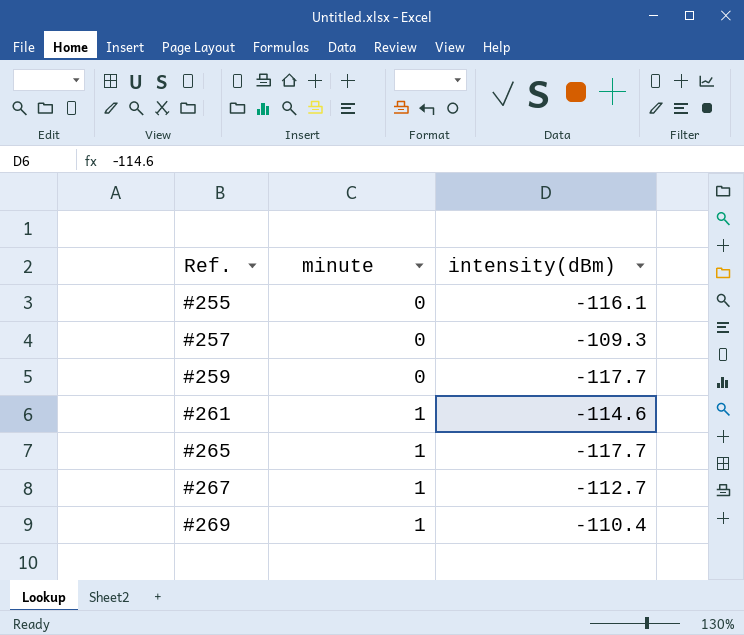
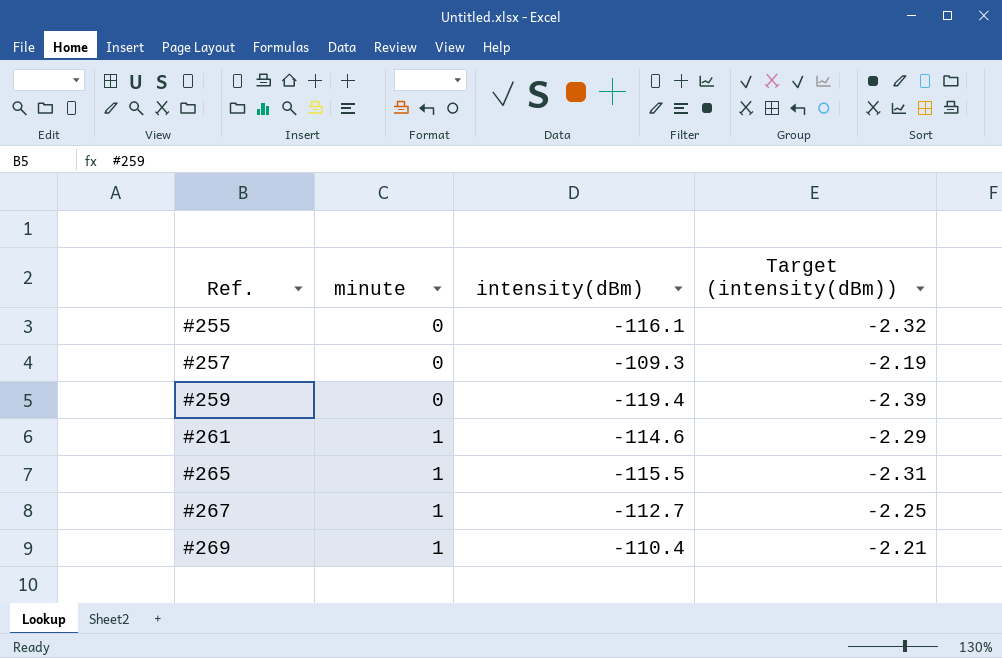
column Target (intensity(dBm)) | formula: none -> [intensity(dBm)] * 0.02
#259 | intensity(dBm): -117.7 -> -119.4
#265 | intensity(dBm): -117.7 -> -115.5

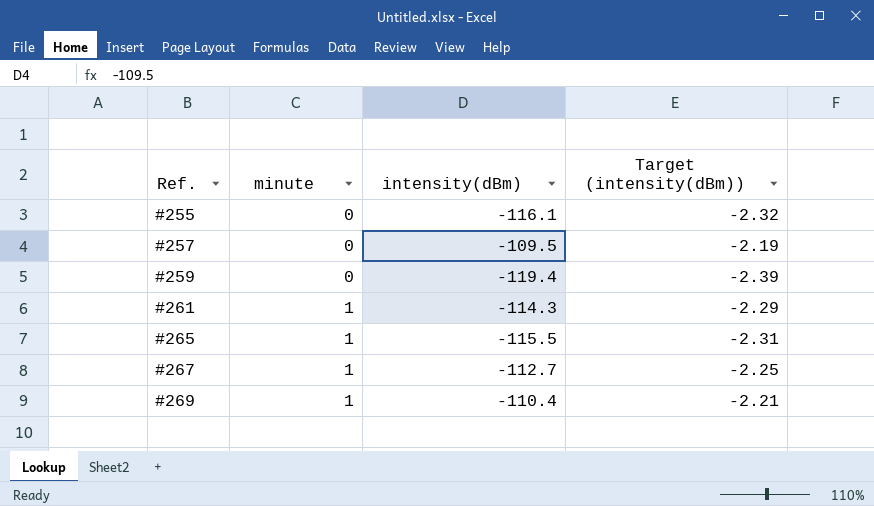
#257 | intensity(dBm): -109.3 -> -109.5
#261 | intensity(dBm): -114.6 -> -114.3

